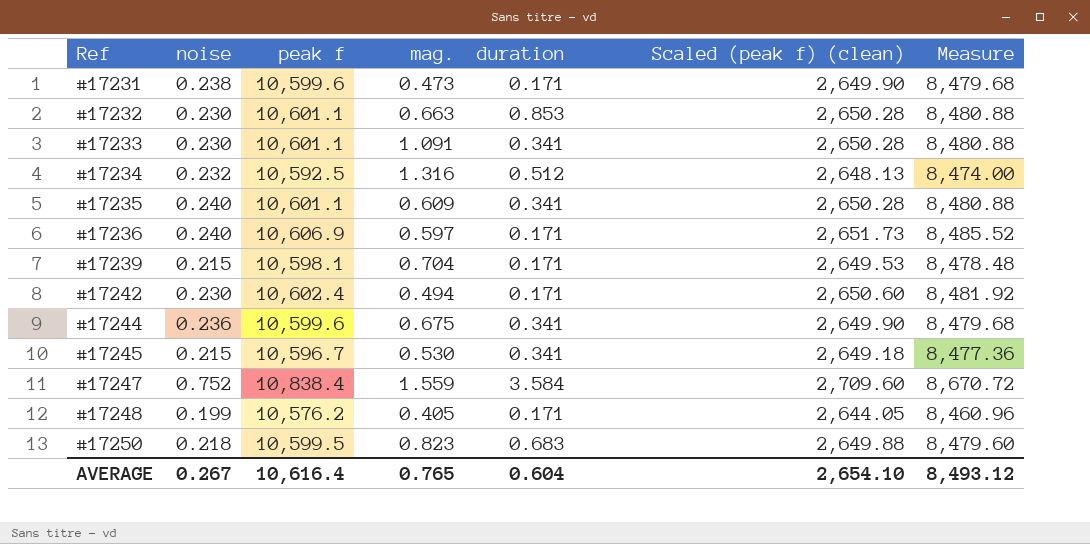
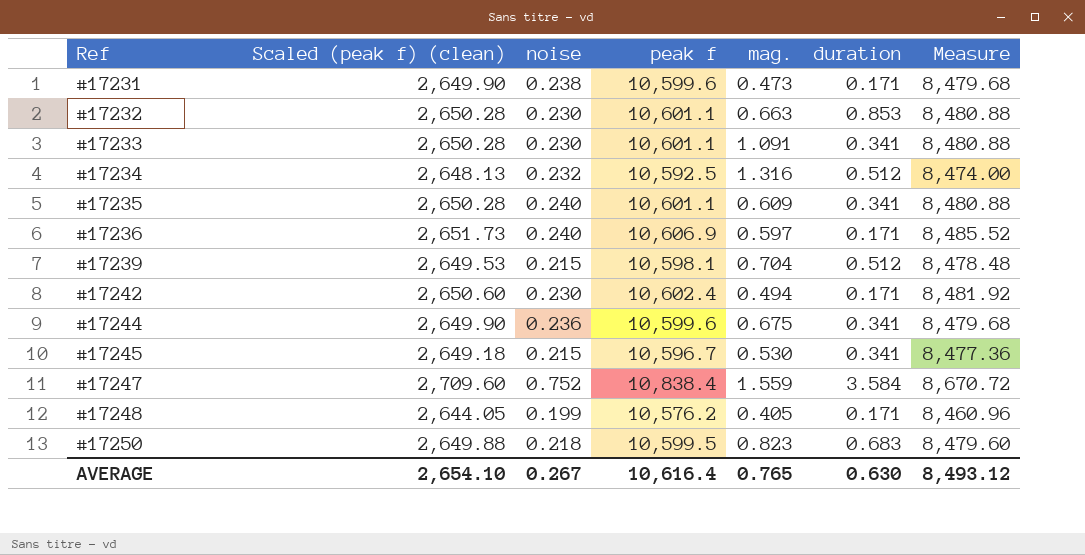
column Scaled (peak f) (clean) | position: 6 -> 2
#17239 | duration: 0.171 -> 0.512
AVERAGE | duration: 0.604 -> 0.630

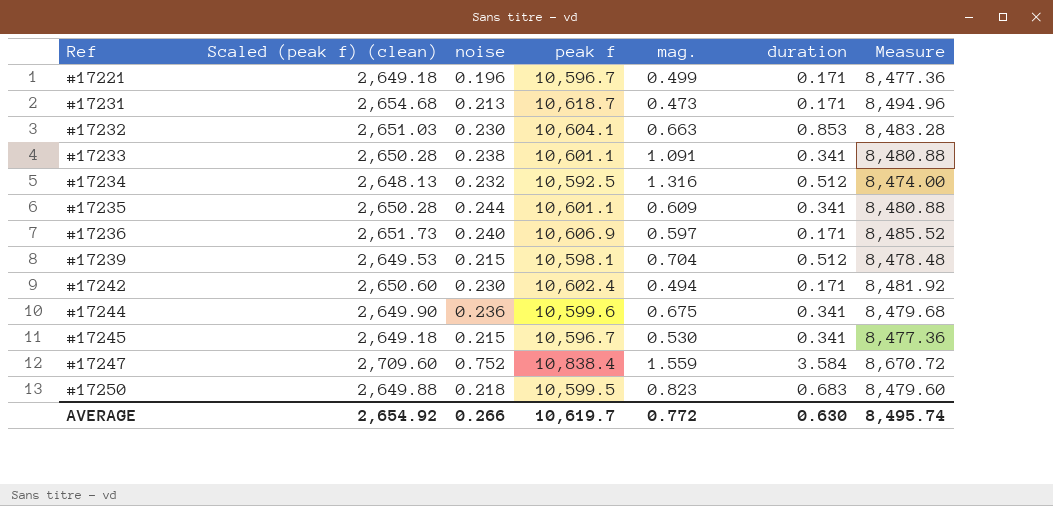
row #17248: 2,644.05 | 0.199 | 10,576.2 | 0.405 | 0.171 | 8,460.96 -> none
row #17221: none -> 2,649.18 | 0.196 | 10,596.7 | 0.499 | 0.171 | 8,477.36
#17231 | Scaled (peak f) (clean): 2,649.90 -> 2,654.68
#17231 | noise: 0.238 -> 0.213
#17231 | peak f: 10,599.6 -> 10,618.7
#17231 | Measure: 8,479.68 -> 8,494.96
#17232 | Scaled (peak f) (clean): 2,650.28 -> 2,651.03
#17232 | peak f: 10,601.1 -> 10,604.1
#17232 | Measure: 8,480.88 -> 8,483.28
#17233 | noise: 0.230 -> 0.238
#17235 | noise: 0.240 -> 0.244
AVERAGE | Scaled (peak f) (clean): 2,654.10 -> 2,654.92
AVERAGE | noise: 0.267 -> 0.266
AVERAGE | peak f: 10,616.4 -> 10,619.7
AVERAGE | mag.: 0.765 -> 0.772
AVERAGE | Measure: 8,493.12 -> 8,495.74

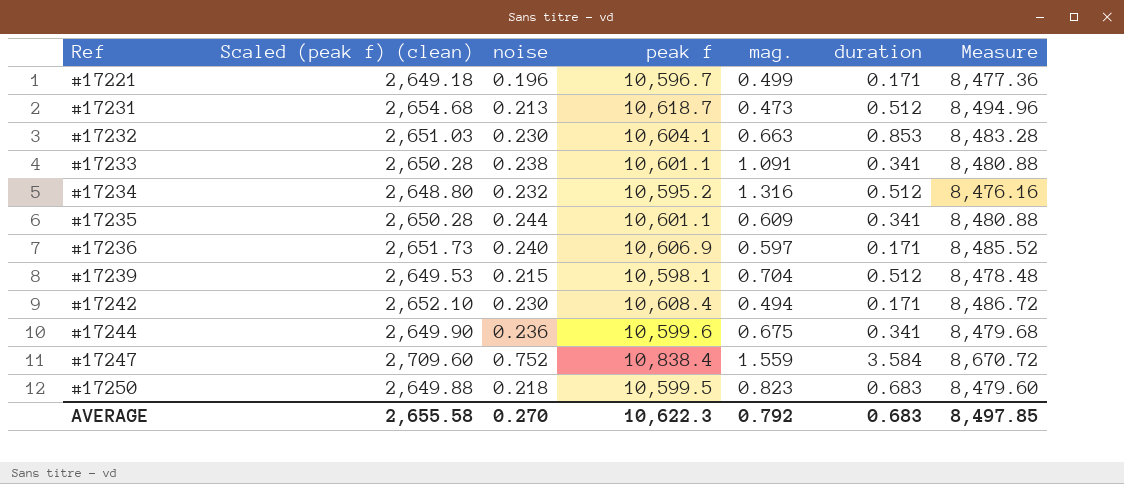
row #17245: 2,649.18 | 0.215 | 10,596.7 | 0.530 | 0.341 | 8,477.36 -> none
#17231 | duration: 0.171 -> 0.512
#17234 | Scaled (peak f) (clean): 2,648.13 -> 2,648.80
#17234 | peak f: 10,592.5 -> 10,595.2
#17234 | Measure: 8,474.00 -> 8,476.16
#17242 | Scaled (peak f) (clean): 2,650.60 -> 2,652.10
#17242 | peak f: 10,602.4 -> 10,608.4
#17242 | Measure: 8,481.92 -> 8,486.72
AVERAGE | Scaled (peak f) (clean): 2,654.92 -> 2,655.58
AVERAGE | noise: 0.266 -> 0.270
AVERAGE | peak f: 10,619.7 -> 10,622.3
AVERAGE | mag.: 0.772 -> 0.792
AVERAGE | duration: 0.630 -> 0.683
AVERAGE | Measure: 8,495.74 -> 8,497.85

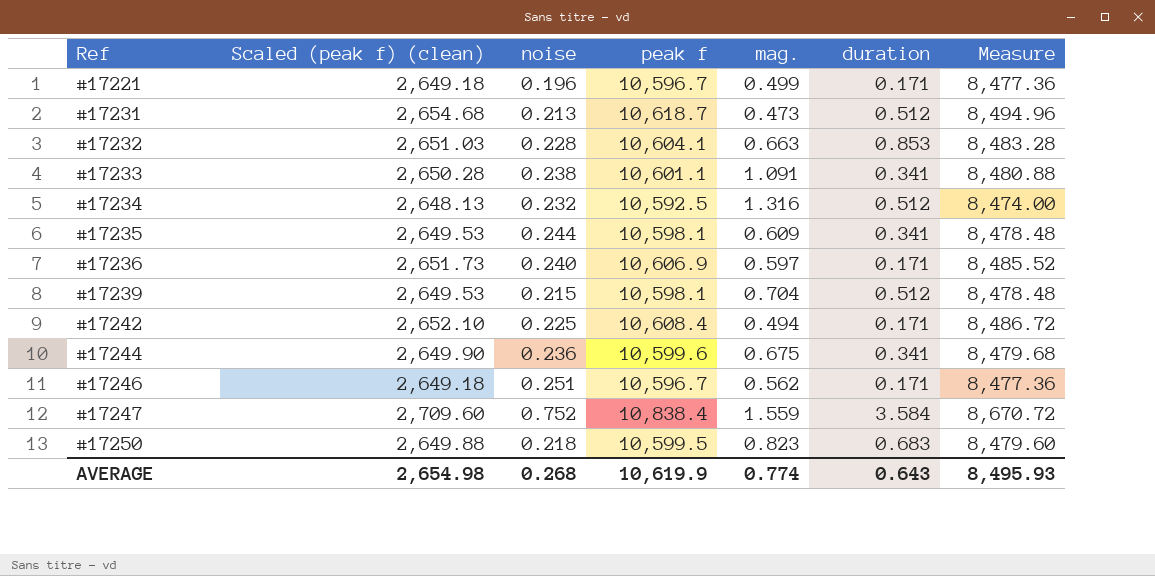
#17232 | noise: 0.230 -> 0.228
#17234 | Scaled (peak f) (clean): 2,648.80 -> 2,648.13
#17234 | peak f: 10,595.2 -> 10,592.5
#17234 | Measure: 8,476.16 -> 8,474.00
#17235 | Scaled (peak f) (clean): 2,650.28 -> 2,649.53
#17235 | peak f: 10,601.1 -> 10,598.1
#17235 | Measure: 8,480.88 -> 8,478.48
#17242 | noise: 0.230 -> 0.225
row #17246: none -> 2,649.18 | 0.251 | 10,596.7 | 0.562 | 0.171 | 8,477.36
AVERAGE | Scaled (peak f) (clean): 2,655.58 -> 2,654.98
AVERAGE | noise: 0.270 -> 0.268
AVERAGE | peak f: 10,622.3 -> 10,619.9
AVERAGE | mag.: 0.792 -> 0.774
AVERAGE | duration: 0.683 -> 0.643
AVERAGE | Measure: 8,497.85 -> 8,495.93

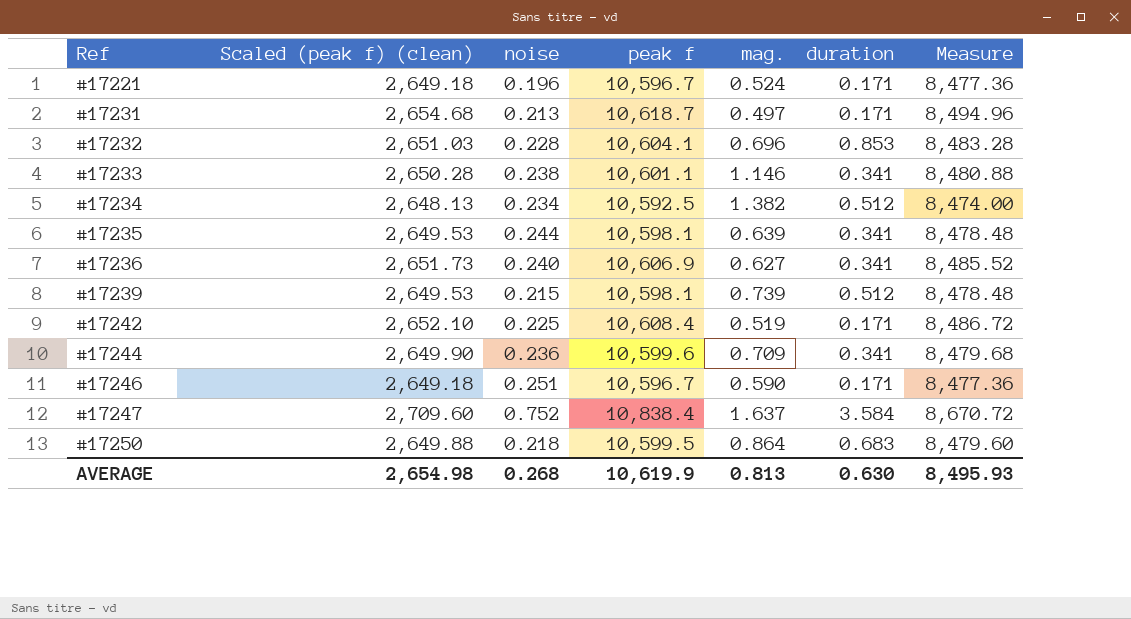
#17221 | mag.: 0.499 -> 0.524
#17231 | mag.: 0.473 -> 0.497
#17231 | duration: 0.512 -> 0.171
#17232 | mag.: 0.663 -> 0.696
#17233 | mag.: 1.091 -> 1.146
#17234 | noise: 0.232 -> 0.234
#17234 | mag.: 1.316 -> 1.382
#17235 | mag.: 0.609 -> 0.639
#17236 | mag.: 0.597 -> 0.627
#17236 | duration: 0.171 -> 0.341
#17239 | mag.: 0.704 -> 0.739
#17242 | mag.: 0.494 -> 0.519
#17244 | mag.: 0.675 -> 0.709
#17246 | mag.: 0.562 -> 0.590
#17247 | mag.: 1.559 -> 1.637
#17250 | mag.: 0.823 -> 0.864
AVERAGE | mag.: 0.774 -> 0.813
AVERAGE | duration: 0.643 -> 0.630

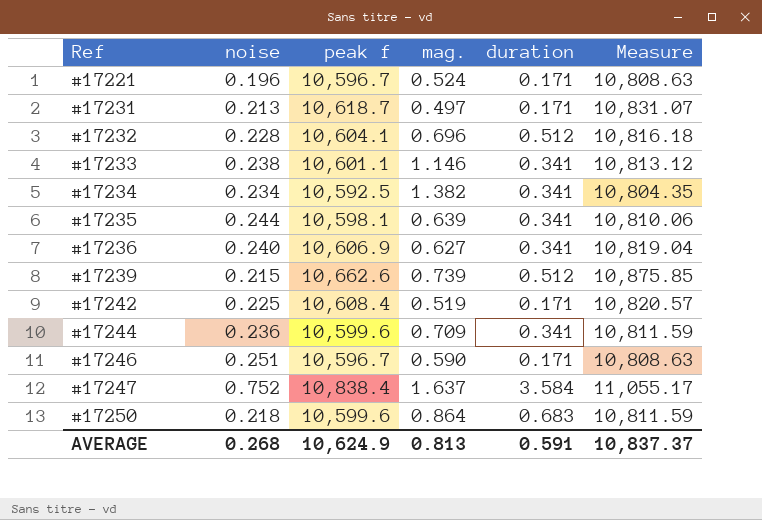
column Scaled (peak f) (clean) | formula: [peak f] * 0.25 -> none
column Measure | formula: [peak f] * 0.8 -> [peak f] * 1.02
#17232 | duration: 0.853 -> 0.512
#17234 | duration: 0.512 -> 0.341
#17239 | peak f: 10,598.1 -> 10,662.6
#17250 | peak f: 10,599.5 -> 10,599.6
AVERAGE | peak f: 10,619.9 -> 10,624.9
AVERAGE | duration: 0.630 -> 0.591
AVERAGE | Measure: 8,495.93 -> 10,837.37

